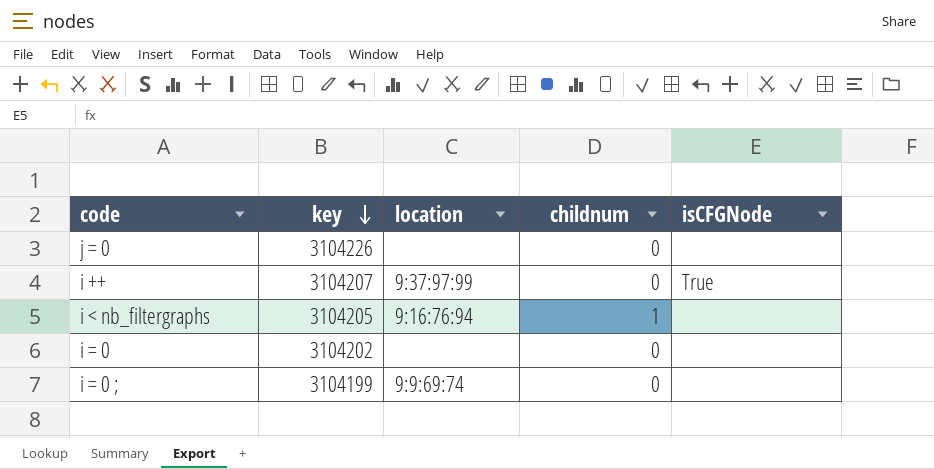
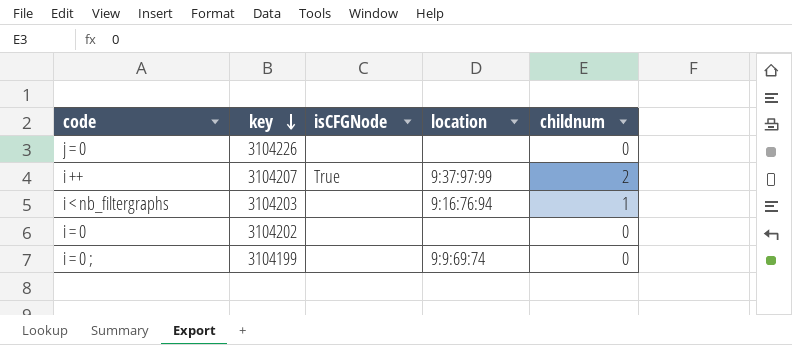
column isCFGNode | position: 5 -> 3
i ++ | childnum: 0 -> 2
i < nb_filtergraphs | key: 3104205 -> 3104203

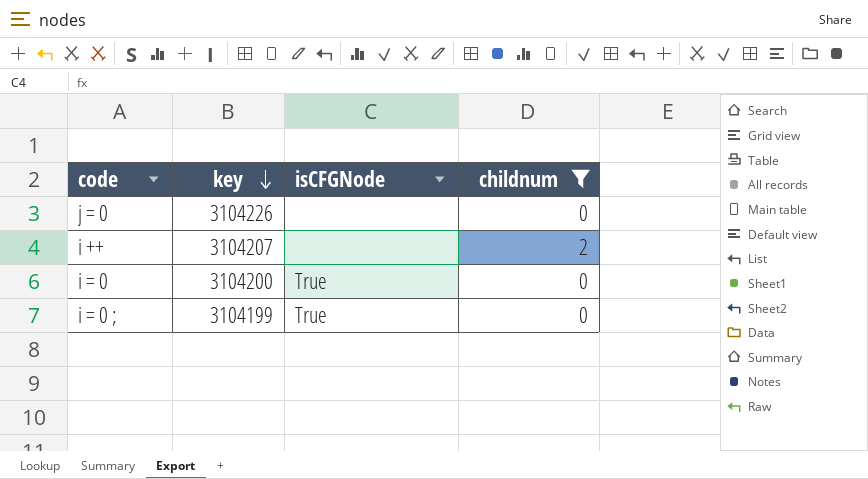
filter: none -> childnum != 1
column location | position: 4 -> none
i ++ | isCFGNode: True -> none
i = 0 | key: 3104202 -> 3104200
i = 0 | isCFGNode: none -> True
i = 0 ; | isCFGNode: none -> True

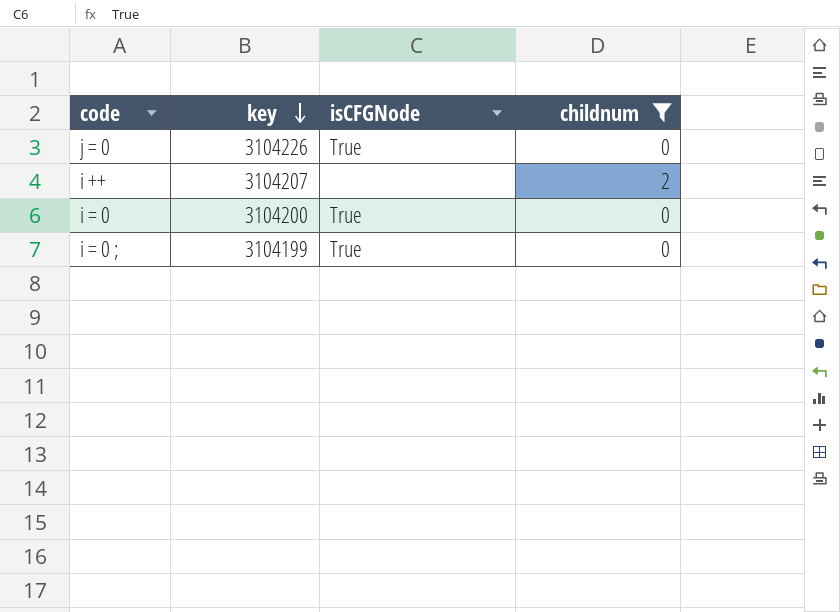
j = 0 | isCFGNode: none -> True

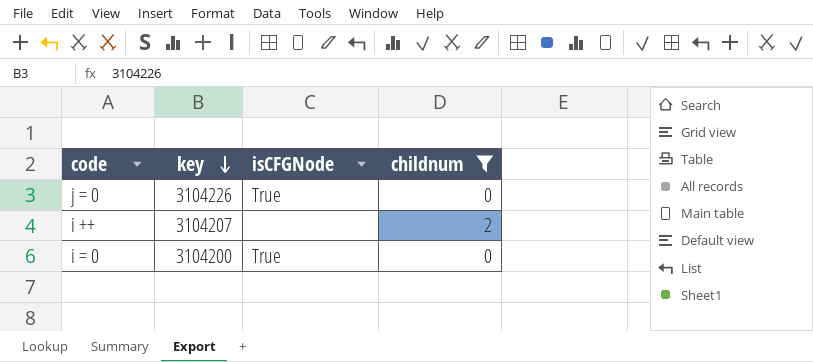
row i = 0 ;: 3104199 | True | 0 -> none

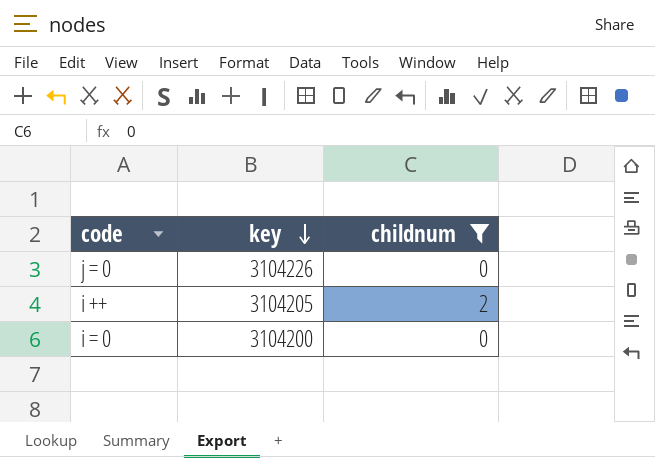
column isCFGNode | position: 3 -> none
i ++ | key: 3104207 -> 3104205

